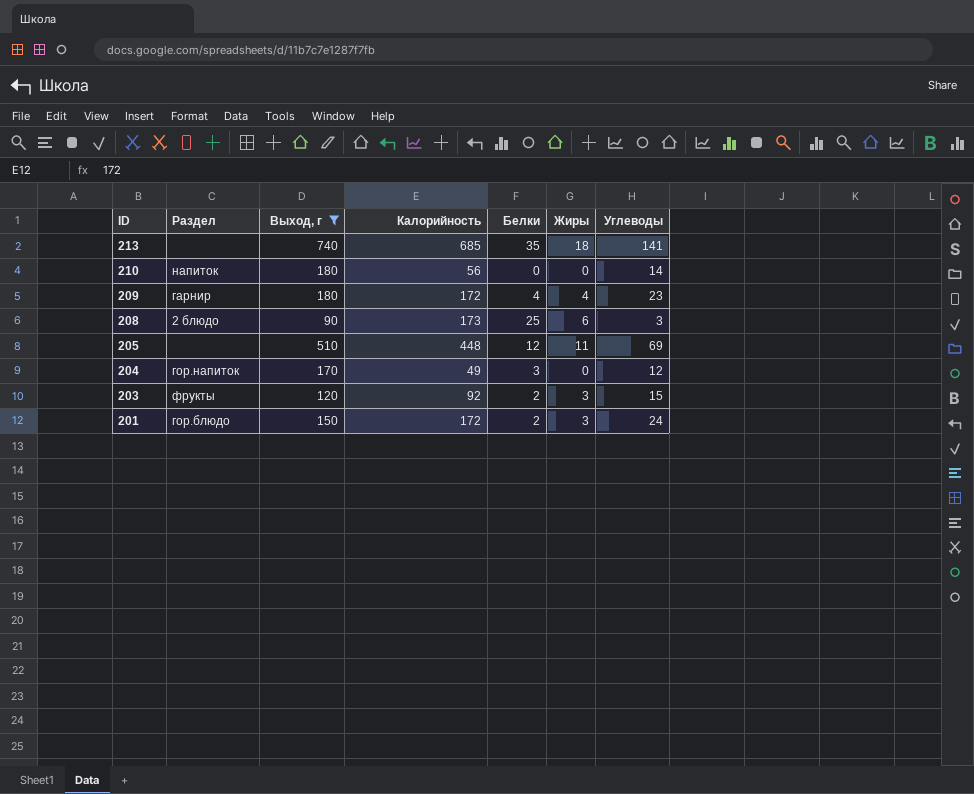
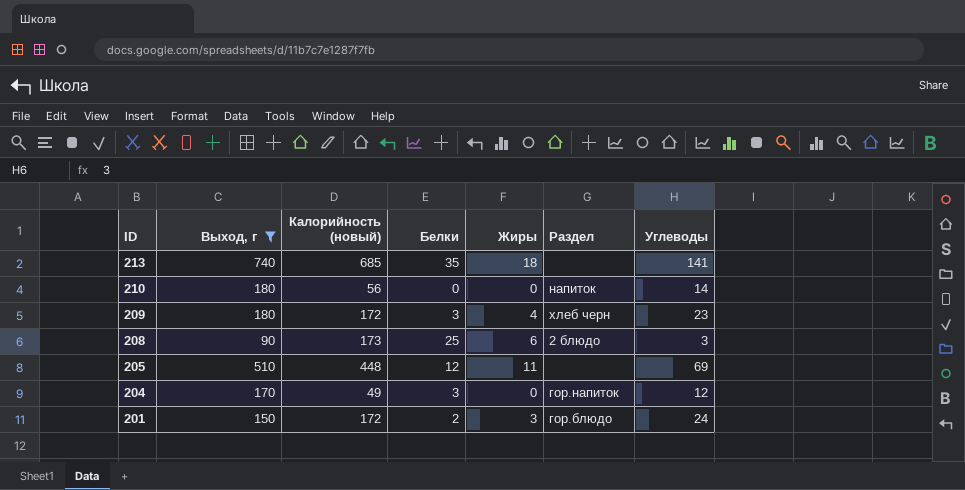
column name: Калорийность -> Калорийность (новый)
column Раздел | position: 2 -> 6
row 203: фрукты | 120 | 92 | 2 | 3 | 15 -> none
209 | Белки: 4 -> 3
209 | Раздел: гарнир -> хлеб черн

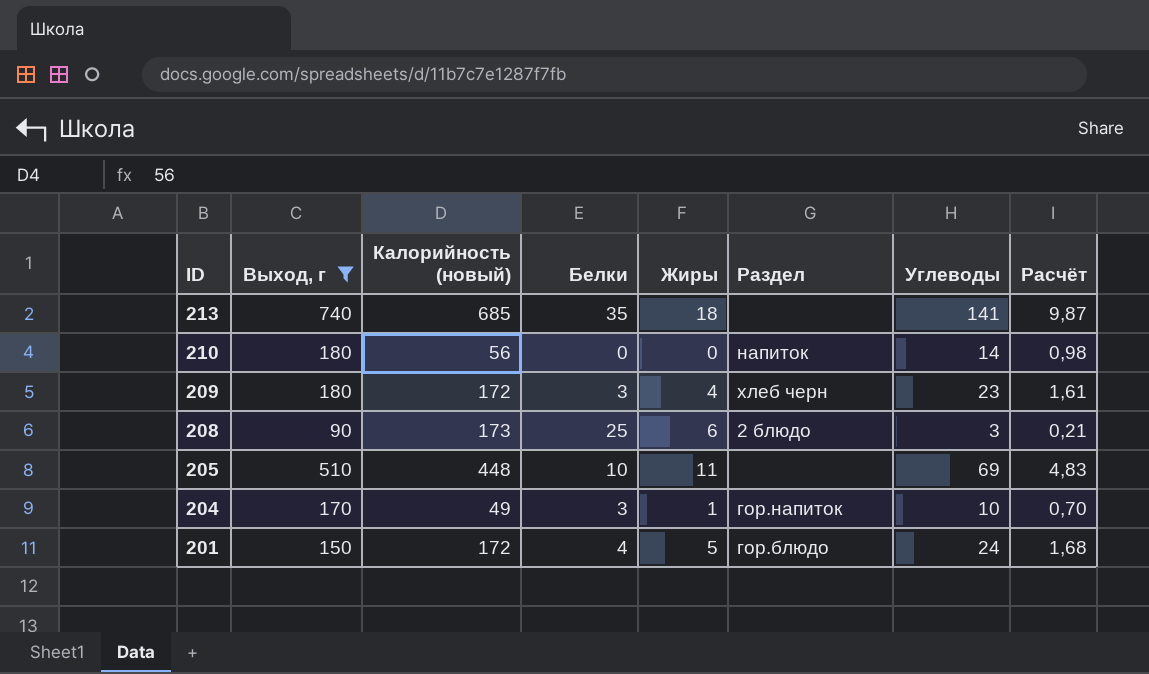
column Расчёт | formula: none -> [Углеводы] * 0,07
205 | Белки: 12 -> 10
204 | Жиры: 0 -> 1
204 | Углеводы: 12 -> 10
201 | Белки: 2 -> 4
201 | Жиры: 3 -> 5

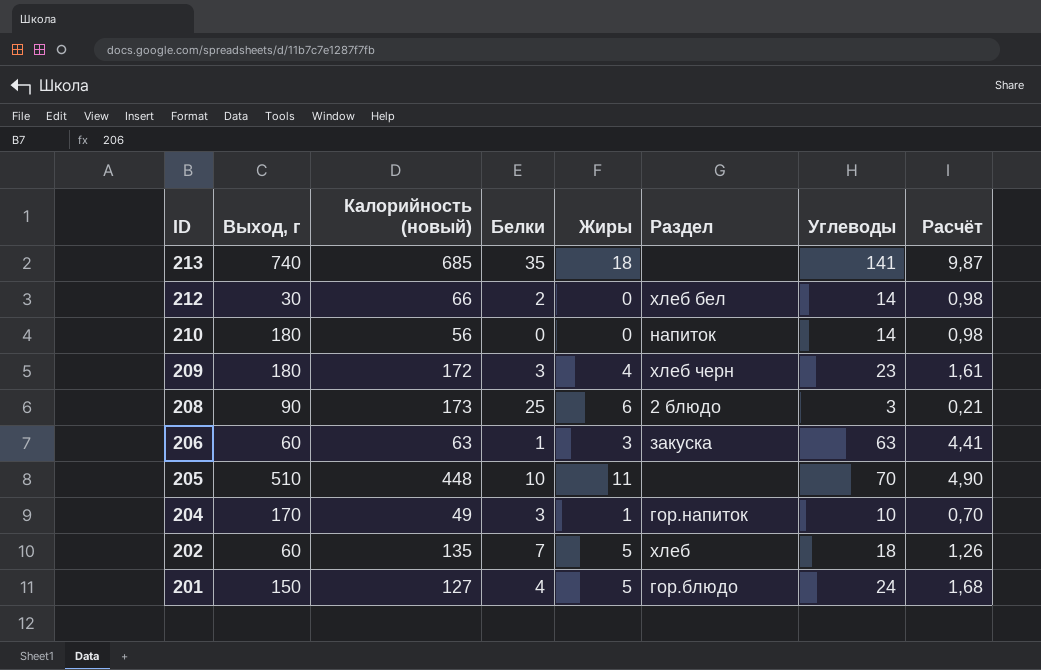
filter: Выход, г >= 90 -> none
205 | Углеводы: 69 -> 70
205 | Расчёт: 4,83 -> 4,90
201 | Калорийность (новый): 172 -> 127

